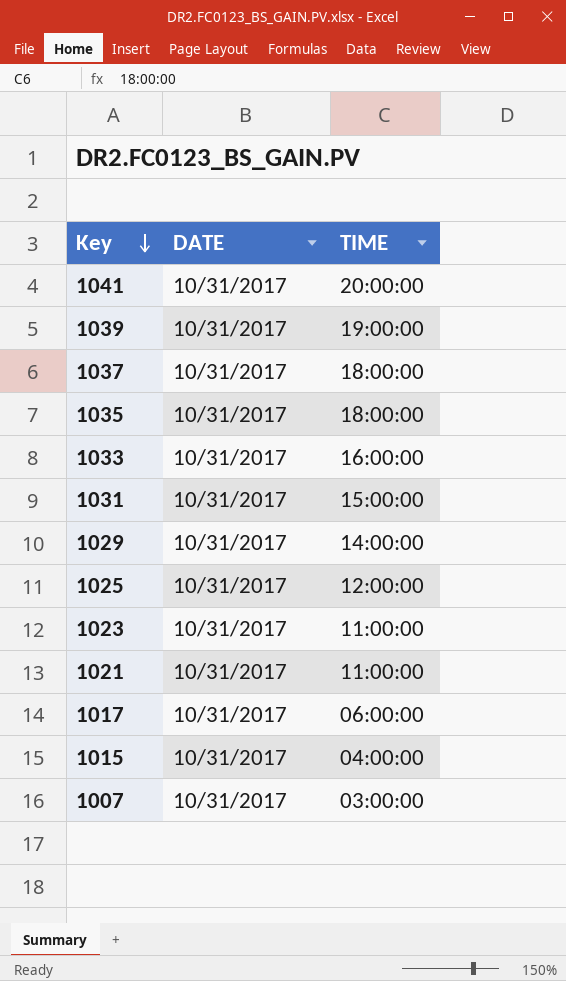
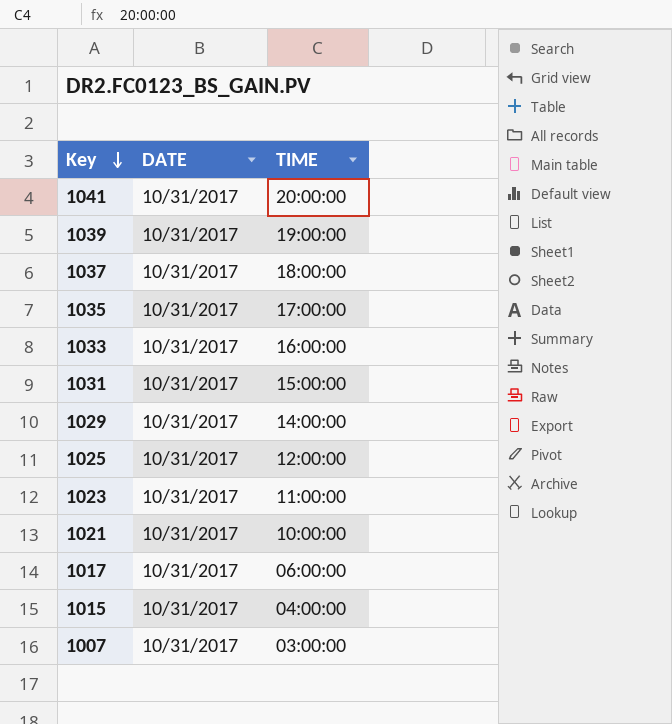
1035 | TIME: 18:00:00 -> 17:00:00
1021 | TIME: 11:00:00 -> 10:00:00

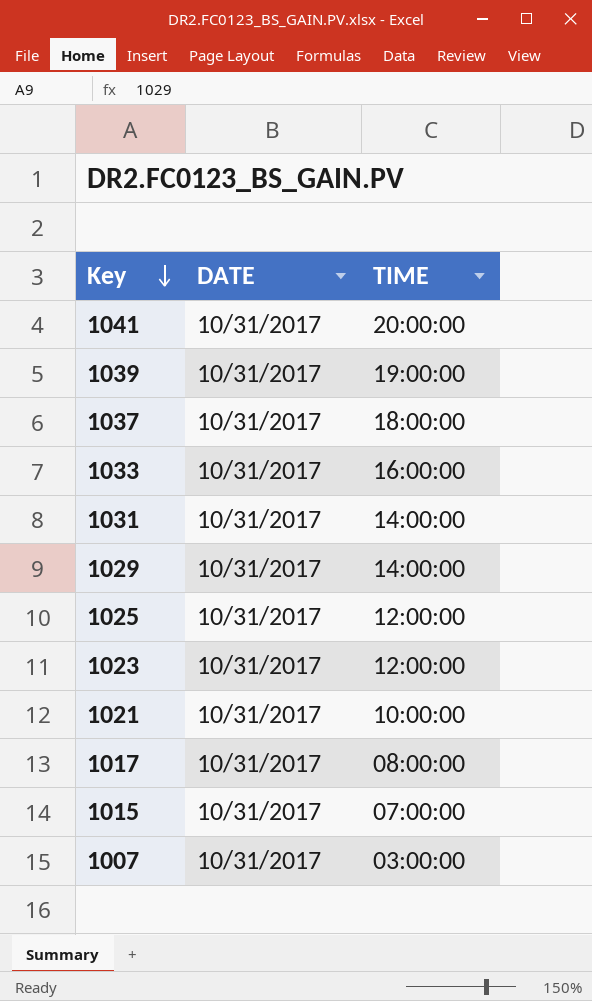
row 1035: 10/31/2017 | 17:00:00 -> none
1031 | TIME: 15:00:00 -> 14:00:00
1023 | TIME: 11:00:00 -> 12:00:00
1017 | TIME: 06:00:00 -> 08:00:00
1015 | TIME: 04:00:00 -> 07:00:00

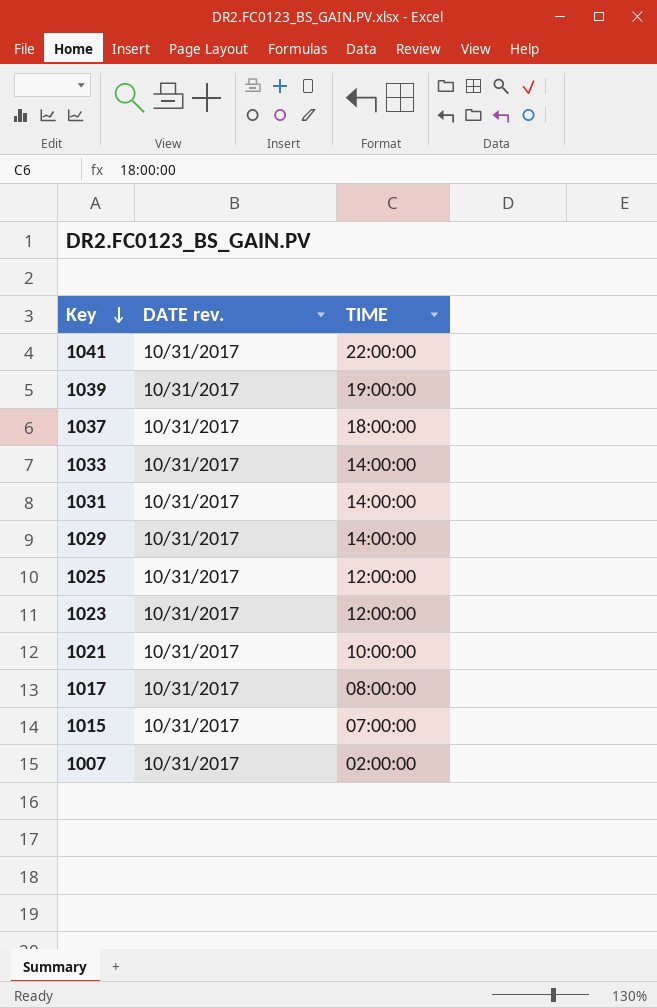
column name: DATE -> DATE rev.
1041 | TIME: 20:00:00 -> 22:00:00
1033 | TIME: 16:00:00 -> 14:00:00
1007 | TIME: 03:00:00 -> 02:00:00

